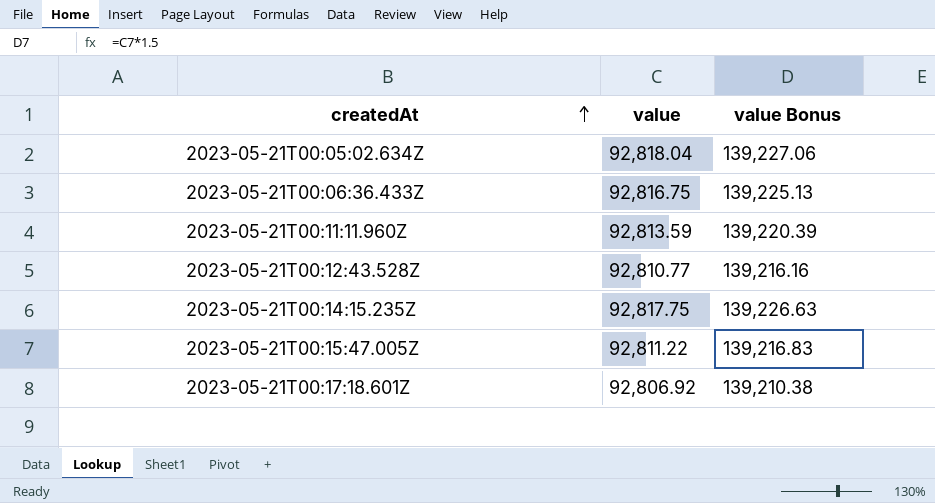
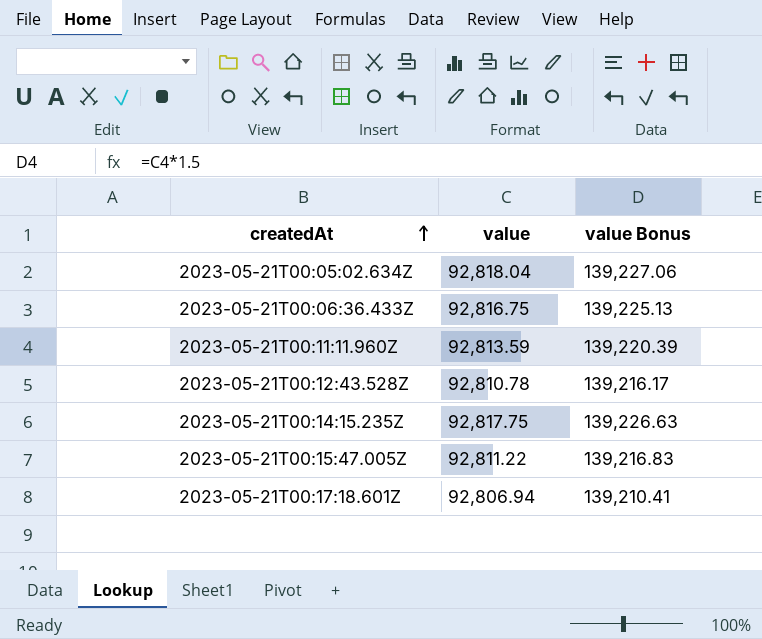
2023-05-21T00:12:43.528Z | value: 92,810.77 -> 92,810.78
2023-05-21T00:12:43.528Z | value Bonus: 139,216.16 -> 139,216.17
2023-05-21T00:17:18.601Z | value: 92,806.92 -> 92,806.94
2023-05-21T00:17:18.601Z | value Bonus: 139,210.38 -> 139,210.41

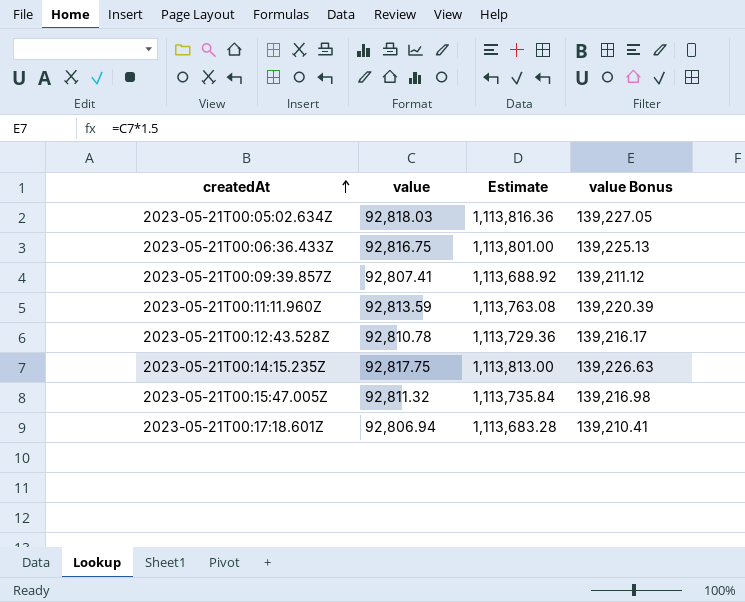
column Estimate | formula: none -> [value] * 12
2023-05-21T00:05:02.634Z | value: 92,818.04 -> 92,818.03
2023-05-21T00:05:02.634Z | value Bonus: 139,227.06 -> 139,227.05
row 2023-05-21T00:09:39.857Z: none -> 92,807.41 | 1,113,688.92 | 139,211.12
2023-05-21T00:15:47.005Z | value: 92,811.22 -> 92,811.32
2023-05-21T00:15:47.005Z | value Bonus: 139,216.83 -> 139,216.98

